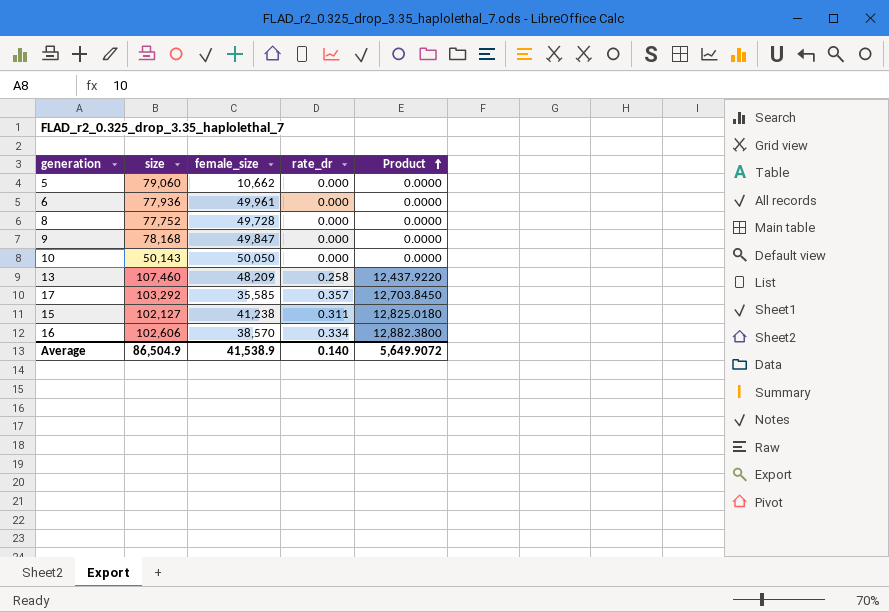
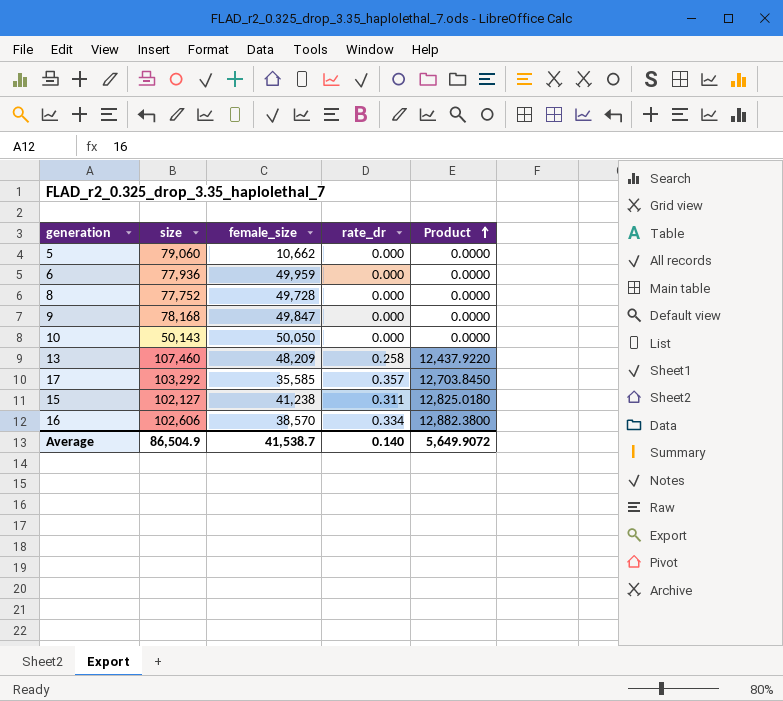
6 | female_size: 49,961 -> 49,959
Average | female_size: 41,538.9 -> 41,538.7

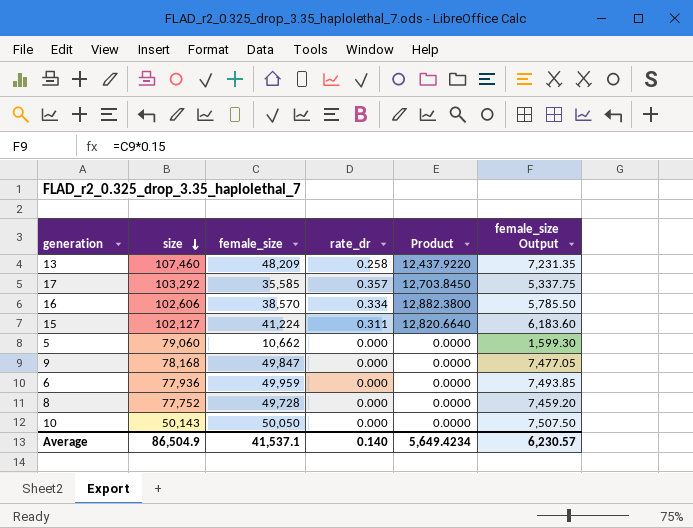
row order: Product ascending -> size descending
column female_size Output | formula: none -> [female_size] * 0.15
15 | female_size: 41,238 -> 41,224
15 | Product: 12,825.0180 -> 12,820.6640
Average | female_size: 41,538.7 -> 41,537.1
Average | Product: 5,649.9072 -> 5,649.4234

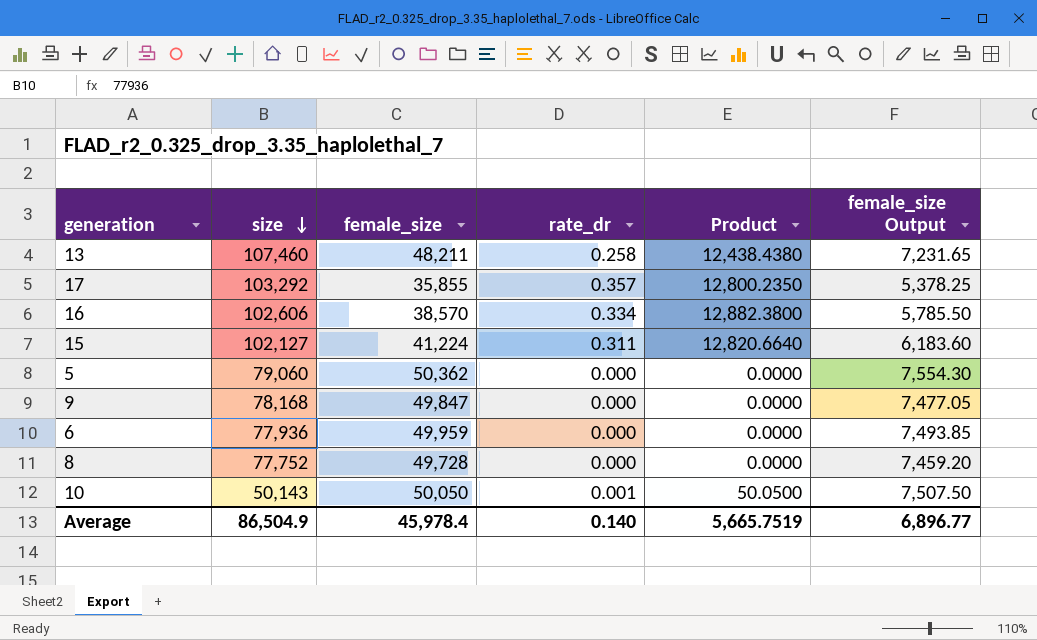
13 | female_size: 48,209 -> 48,211
13 | Product: 12,437.9220 -> 12,438.4380
13 | female_size Output: 7,231.35 -> 7,231.65
17 | female_size: 35,585 -> 35,855
17 | Product: 12,703.8450 -> 12,800.2350
17 | female_size Output: 5,337.75 -> 5,378.25
5 | female_size: 10,662 -> 50,362
5 | female_size Output: 1,599.30 -> 7,554.30
10 | rate_dr: 0.000 -> 0.001
10 | Product: 0.0000 -> 50.0500
Average | female_size: 41,537.1 -> 45,978.4
Average | Product: 5,649.4234 -> 5,665.7519
Average | female_size Output: 6,230.57 -> 6,896.77

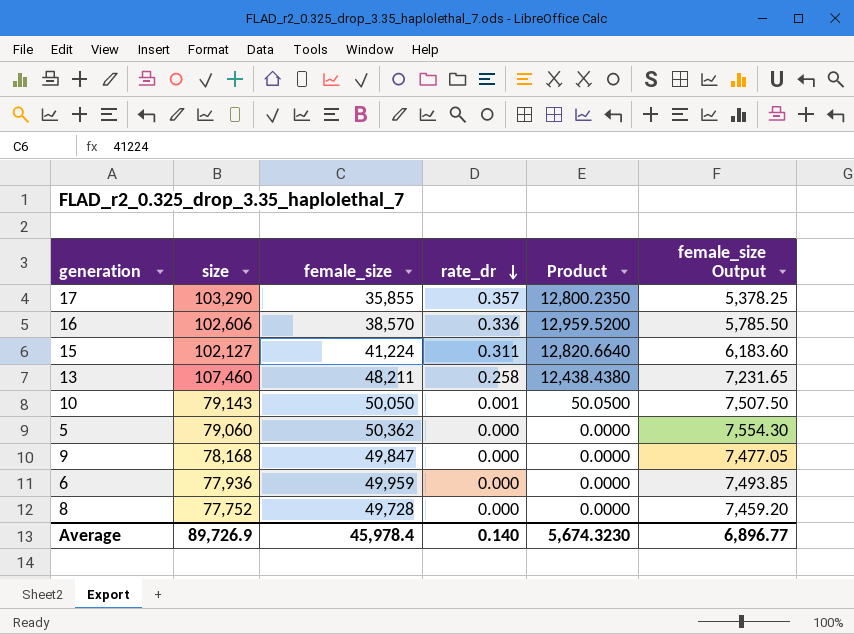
row order: size descending -> rate_dr descending
17 | size: 103,292 -> 103,290
16 | rate_dr: 0.334 -> 0.336
16 | Product: 12,882.3800 -> 12,959.5200
10 | size: 50,143 -> 79,143
Average | size: 86,504.9 -> 89,726.9
Average | Product: 5,665.7519 -> 5,674.3230

